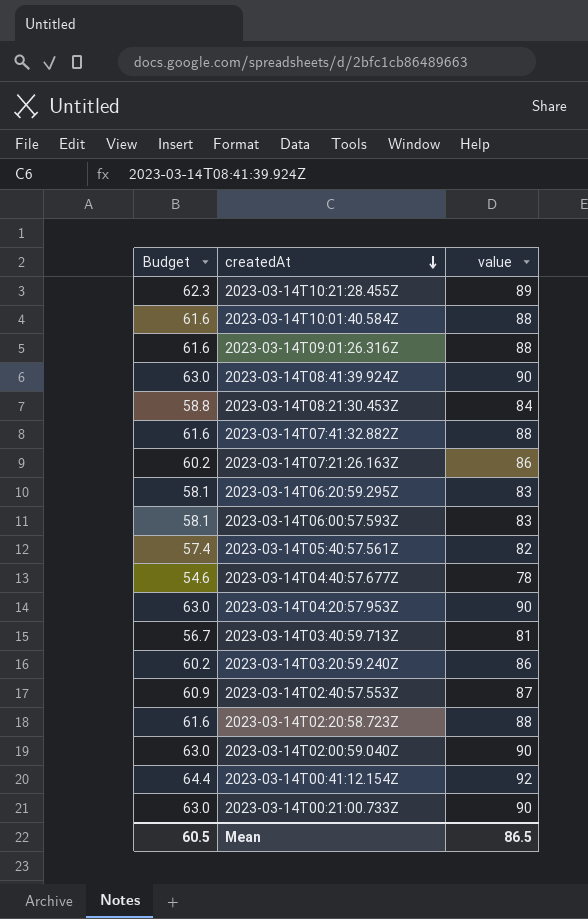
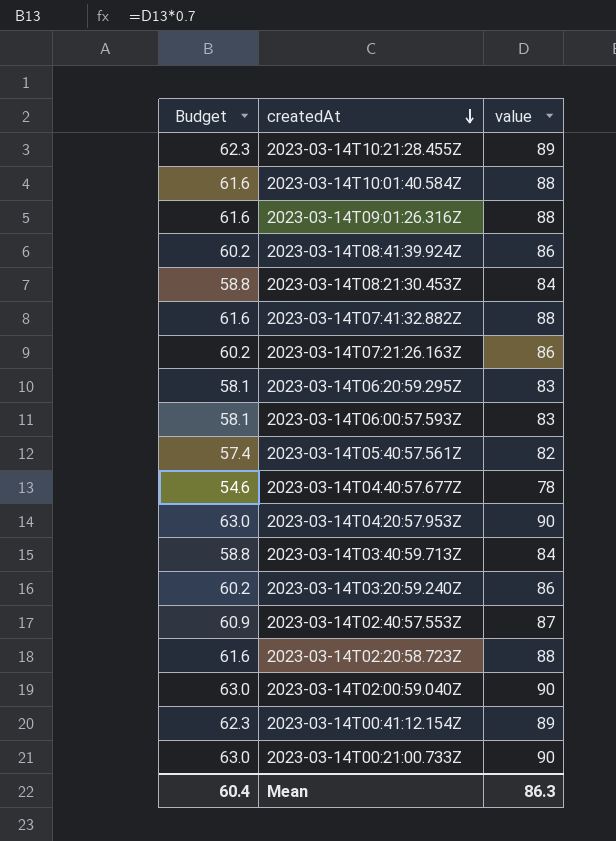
2023-03-14T08:41:39.924Z | Budget: 63.0 -> 60.2
2023-03-14T08:41:39.924Z | value: 90 -> 86
2023-03-14T03:40:59.713Z | Budget: 56.7 -> 58.8
2023-03-14T03:40:59.713Z | value: 81 -> 84
2023-03-14T00:41:12.154Z | Budget: 64.4 -> 62.3
2023-03-14T00:41:12.154Z | value: 92 -> 89
Mean | Budget: 60.5 -> 60.4
Mean | value: 86.5 -> 86.3

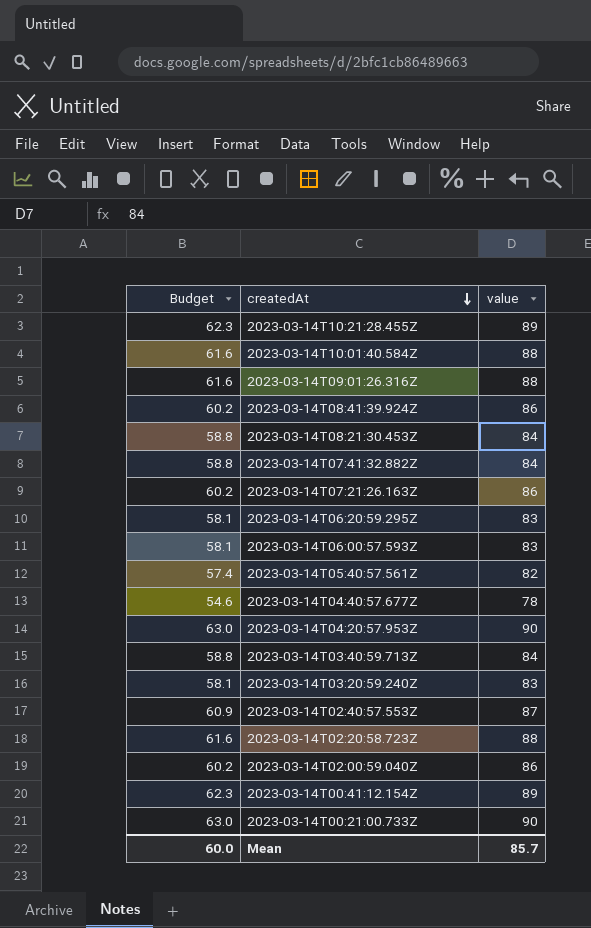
2023-03-14T07:41:32.882Z | Budget: 61.6 -> 58.8
2023-03-14T07:41:32.882Z | value: 88 -> 84
2023-03-14T03:20:59.240Z | Budget: 60.2 -> 58.1
2023-03-14T03:20:59.240Z | value: 86 -> 83
2023-03-14T02:00:59.040Z | Budget: 63.0 -> 60.2
2023-03-14T02:00:59.040Z | value: 90 -> 86
Mean | Budget: 60.4 -> 60.0
Mean | value: 86.3 -> 85.7

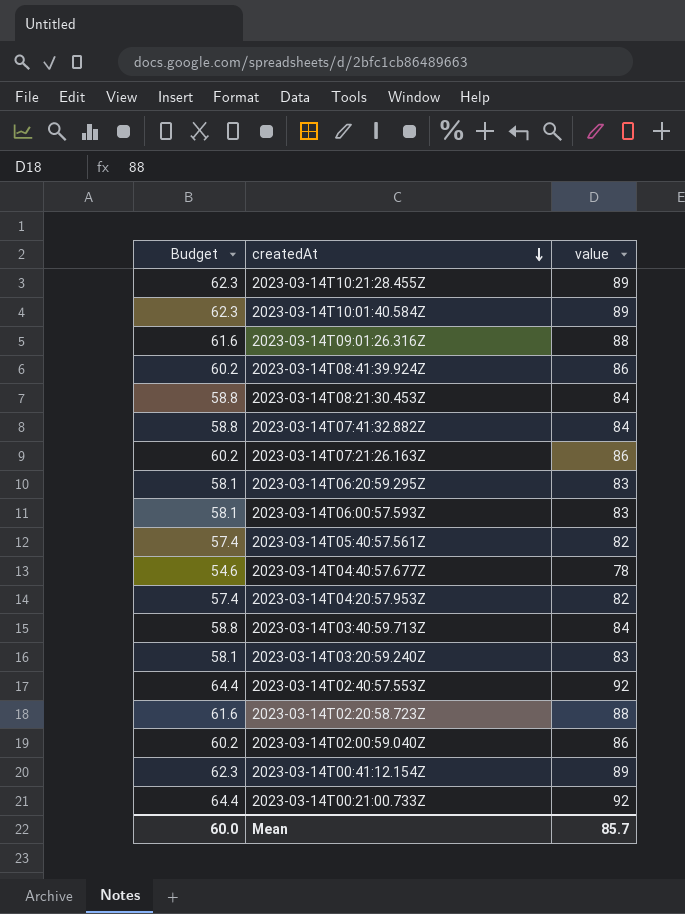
2023-03-14T10:01:40.584Z | Budget: 61.6 -> 62.3
2023-03-14T10:01:40.584Z | value: 88 -> 89
2023-03-14T04:20:57.953Z | Budget: 63.0 -> 57.4
2023-03-14T04:20:57.953Z | value: 90 -> 82
2023-03-14T02:40:57.553Z | Budget: 60.9 -> 64.4
2023-03-14T02:40:57.553Z | value: 87 -> 92
2023-03-14T00:21:00.733Z | Budget: 63.0 -> 64.4
2023-03-14T00:21:00.733Z | value: 90 -> 92

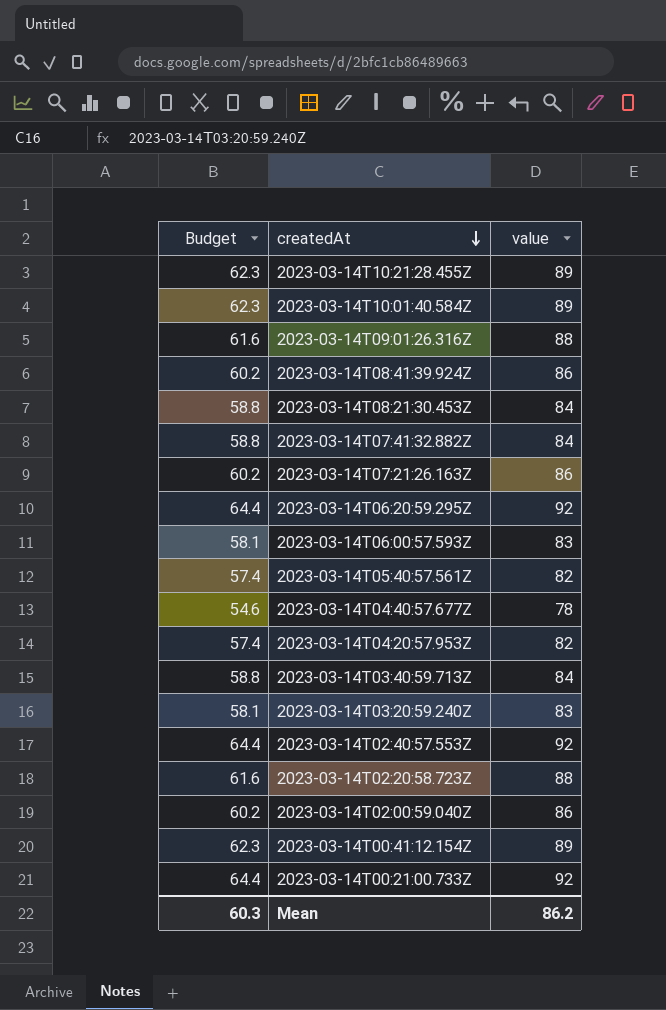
2023-03-14T06:20:59.295Z | Budget: 58.1 -> 64.4
2023-03-14T06:20:59.295Z | value: 83 -> 92
Mean | Budget: 60.0 -> 60.3
Mean | value: 85.7 -> 86.2

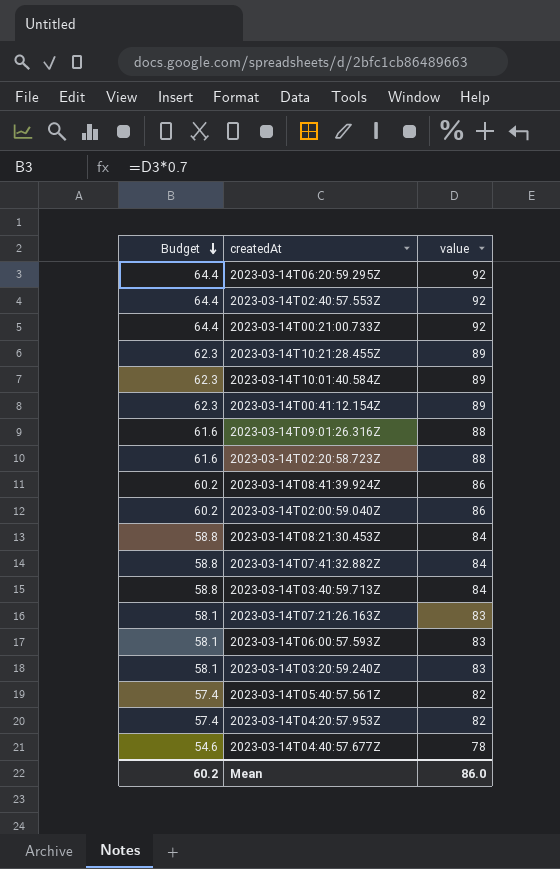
row order: createdAt descending -> Budget descending
2023-03-14T07:21:26.163Z | Budget: 60.2 -> 58.1
2023-03-14T07:21:26.163Z | value: 86 -> 83
Mean | Budget: 60.3 -> 60.2
Mean | value: 86.2 -> 86.0

